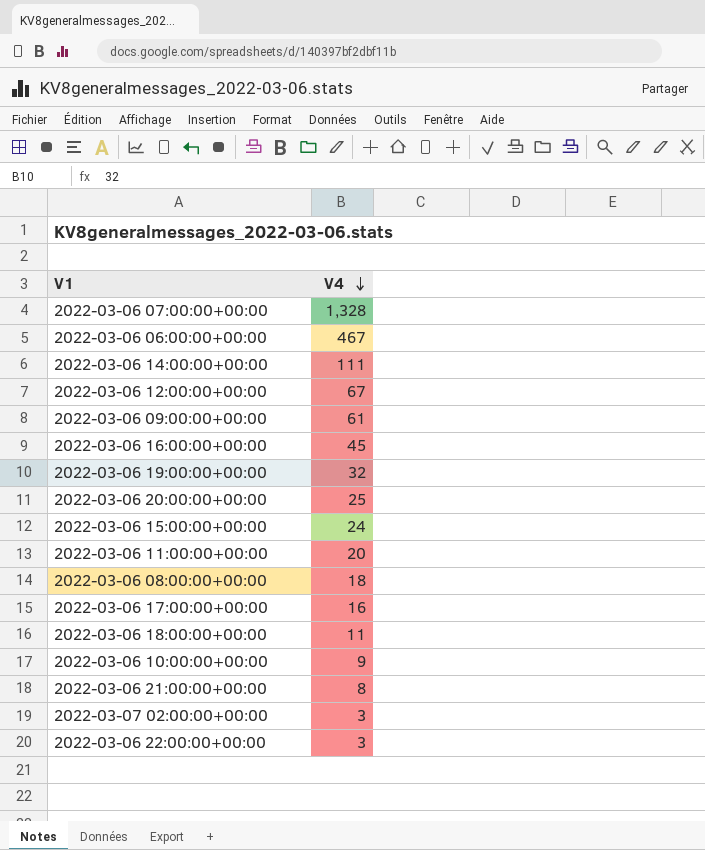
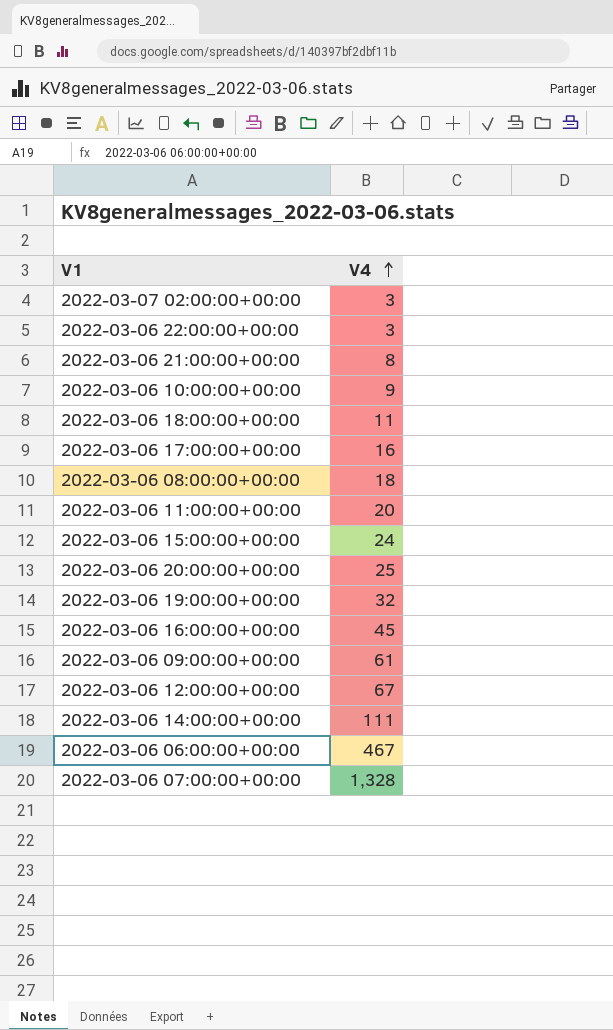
row order: V4 descending -> V4 ascending

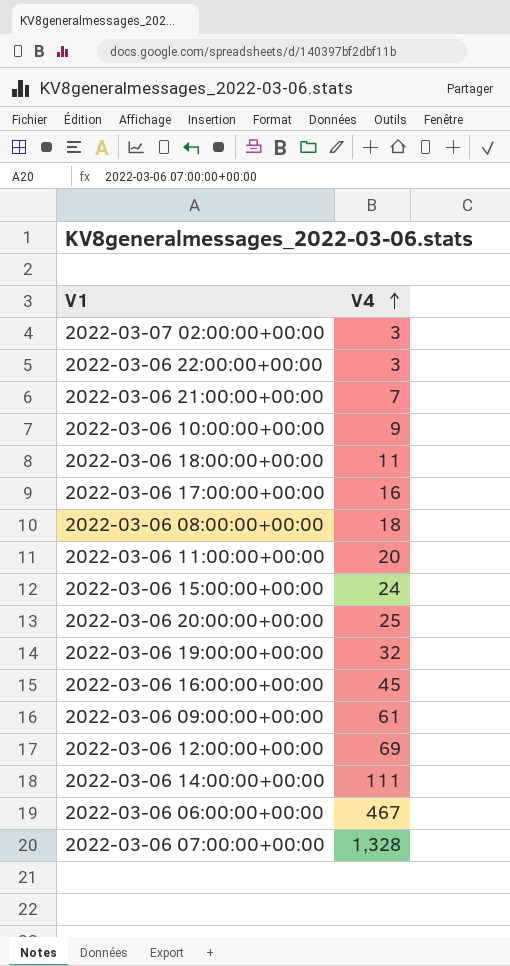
2022-03-06 21:00:00+00:00 | V4: 8 -> 7
2022-03-06 12:00:00+00:00 | V4: 67 -> 69

